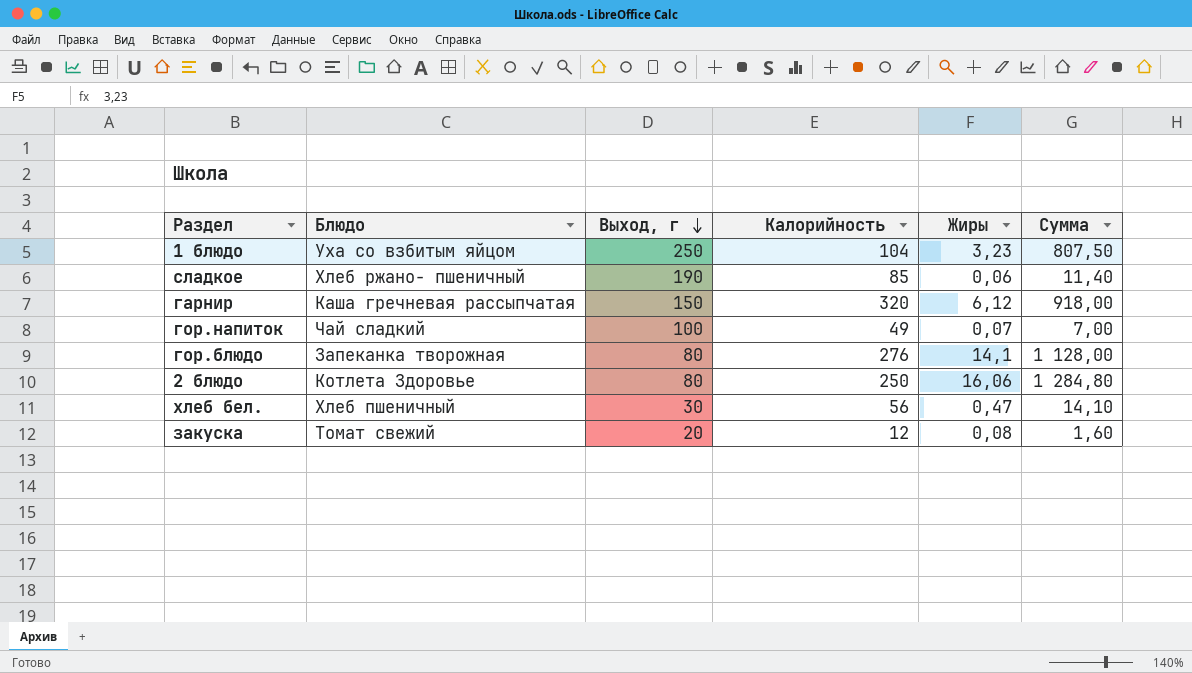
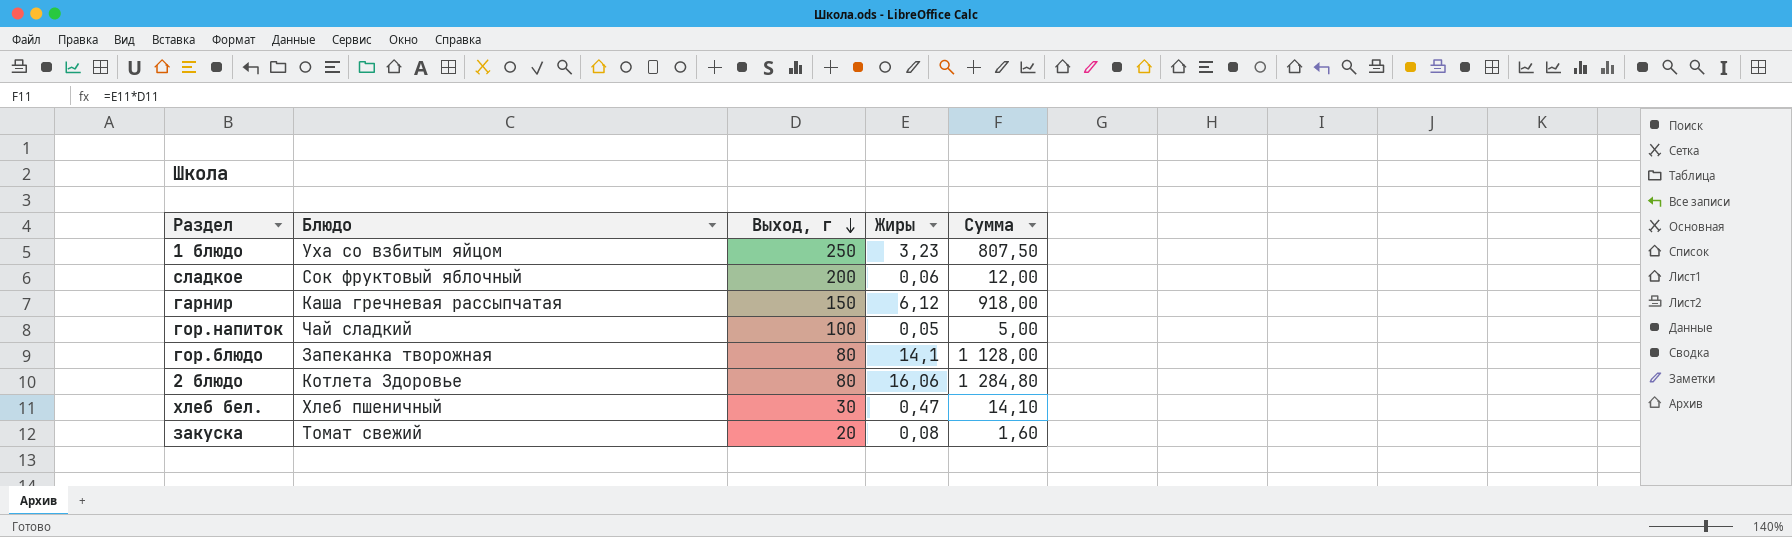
column Калорийность | position: 4 -> none
сладкое | Блюдо: Хлеб ржано- пшеничный -> Сок фруктовый яблочный
сладкое | Выход, г: 190 -> 200
сладкое | Сумма: 11,40 -> 12,00
гор.напиток | Жиры: 0,07 -> 0,05
гор.напиток | Сумма: 7,00 -> 5,00

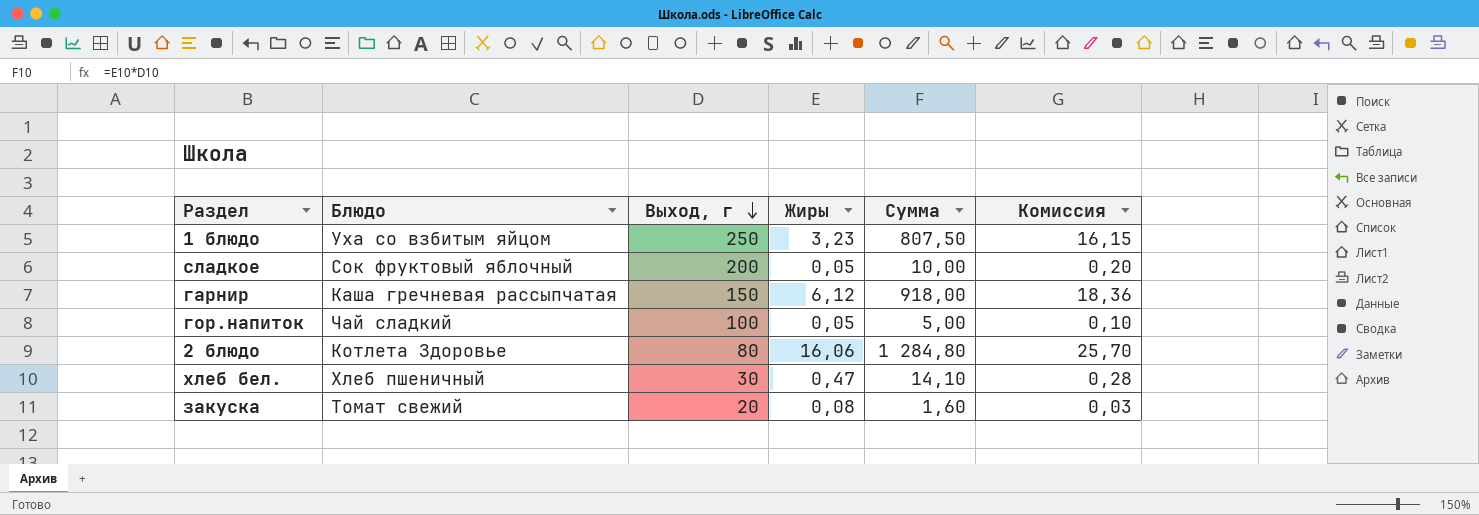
column Комиссия | formula: none -> [Сумма] * 0,02
row гор.блюдо: Запеканка творожная | 80 | 14,1 | 1 128,00 -> none
сладкое | Жиры: 0,06 -> 0,05
сладкое | Сумма: 12,00 -> 10,00

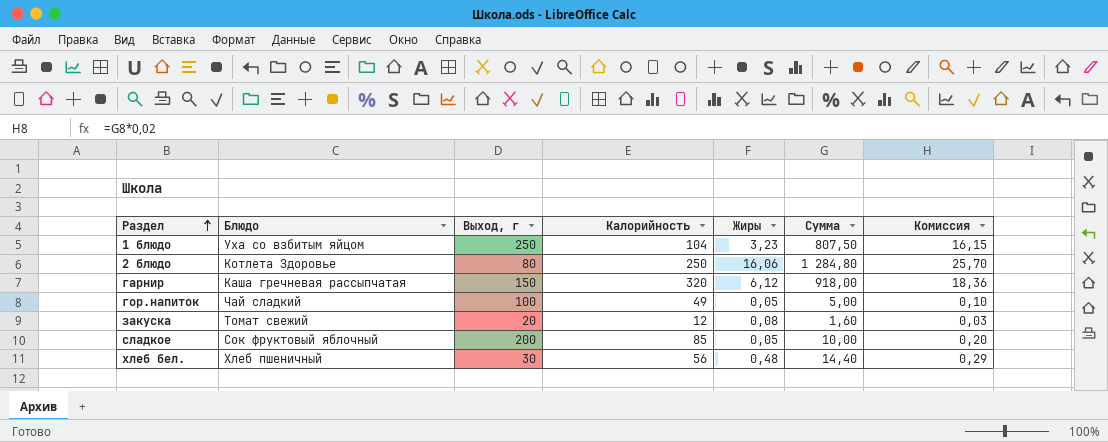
row order: Выход, г descending -> Раздел ascending
column Калорийность | position: none -> 4
хлеб бел. | Жиры: 0,47 -> 0,48
хлеб бел. | Сумма: 14,10 -> 14,40
хлеб бел. | Комиссия: 0,28 -> 0,29

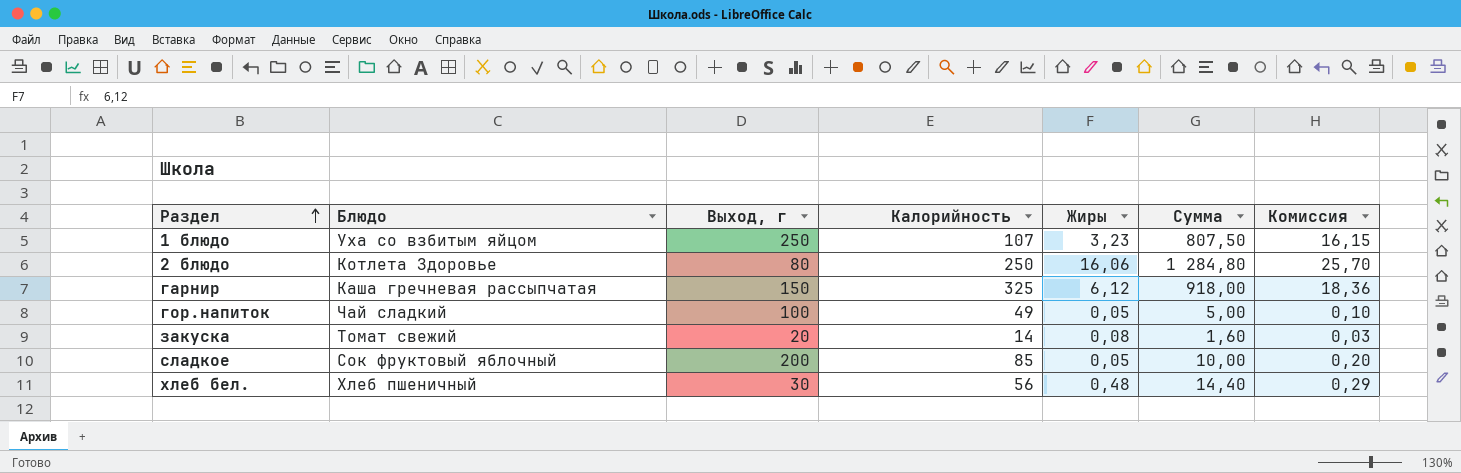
1 блюдо | Калорийность: 104 -> 107
гарнир | Калорийность: 320 -> 325
закуска | Калорийность: 12 -> 14

